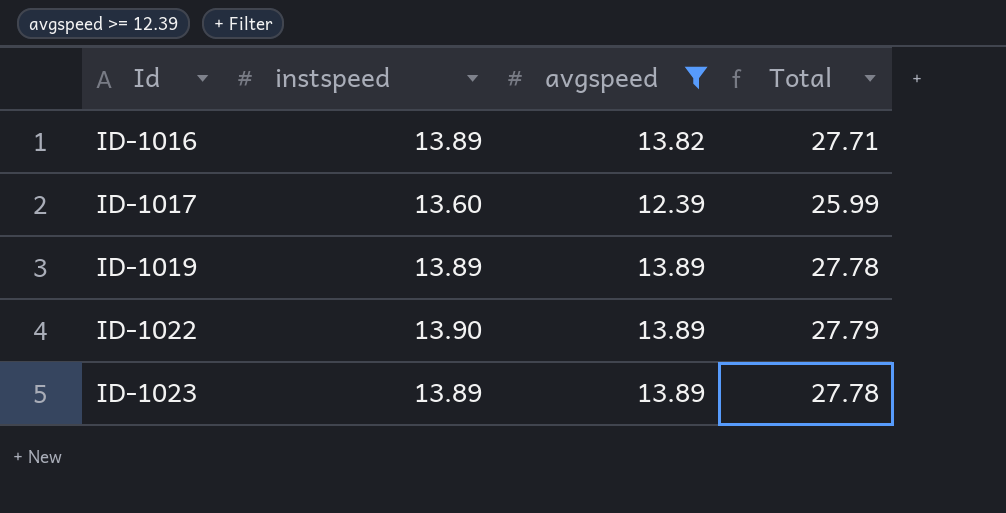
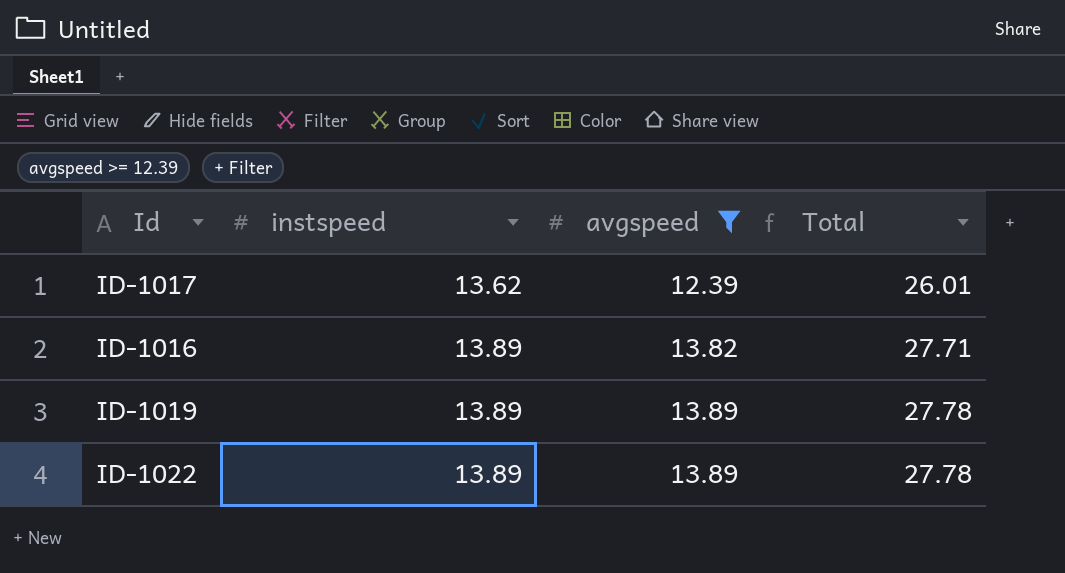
row order: Id ascending -> instspeed ascending
row ID-1023: 13.89 | 13.89 | 27.78 -> none
ID-1017 | instspeed: 13.60 -> 13.62
ID-1017 | Total: 25.99 -> 26.01
ID-1022 | instspeed: 13.90 -> 13.89
ID-1022 | Total: 27.79 -> 27.78

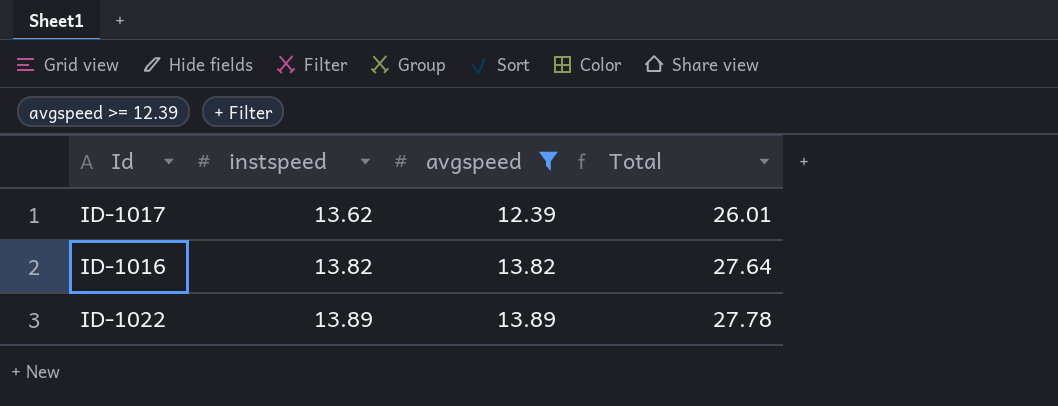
row ID-1019: 13.89 | 13.89 | 27.78 -> none
ID-1016 | instspeed: 13.89 -> 13.82
ID-1016 | Total: 27.71 -> 27.64

